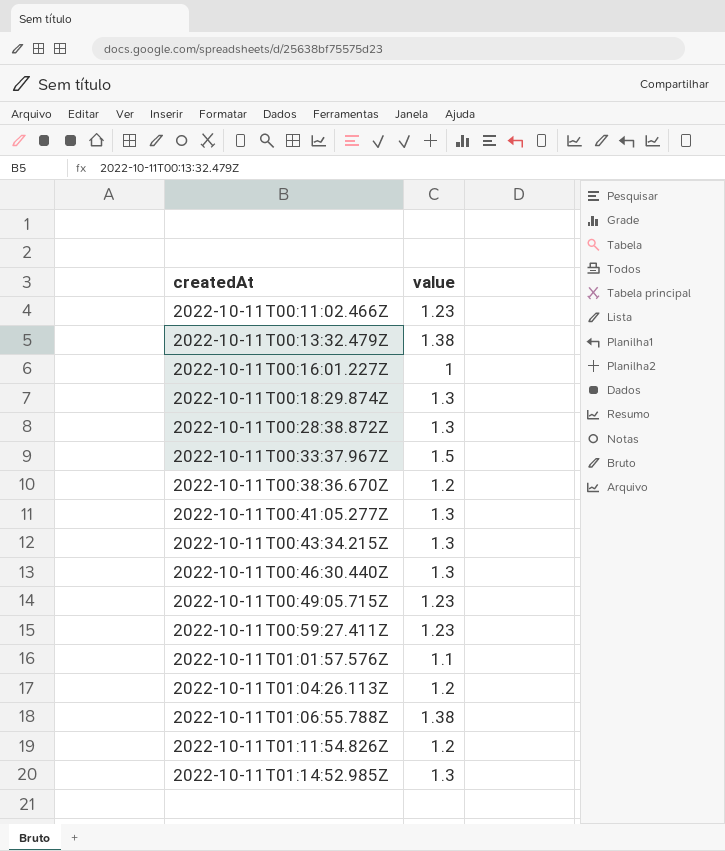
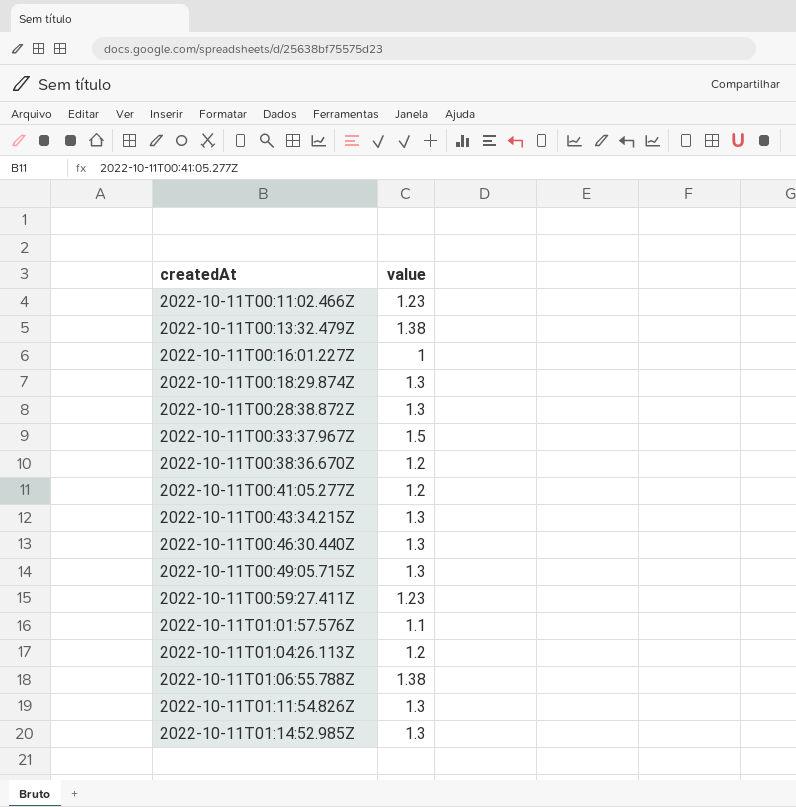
2022-10-11T00:41:05.277Z | value: 1.3 -> 1.2
2022-10-11T00:49:05.715Z | value: 1.23 -> 1.3
2022-10-11T01:11:54.826Z | value: 1.2 -> 1.3

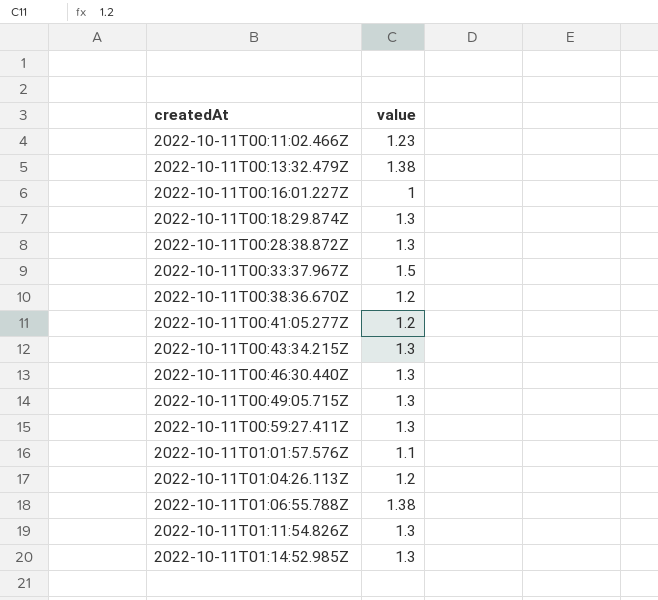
2022-10-11T00:59:27.411Z | value: 1.23 -> 1.3

